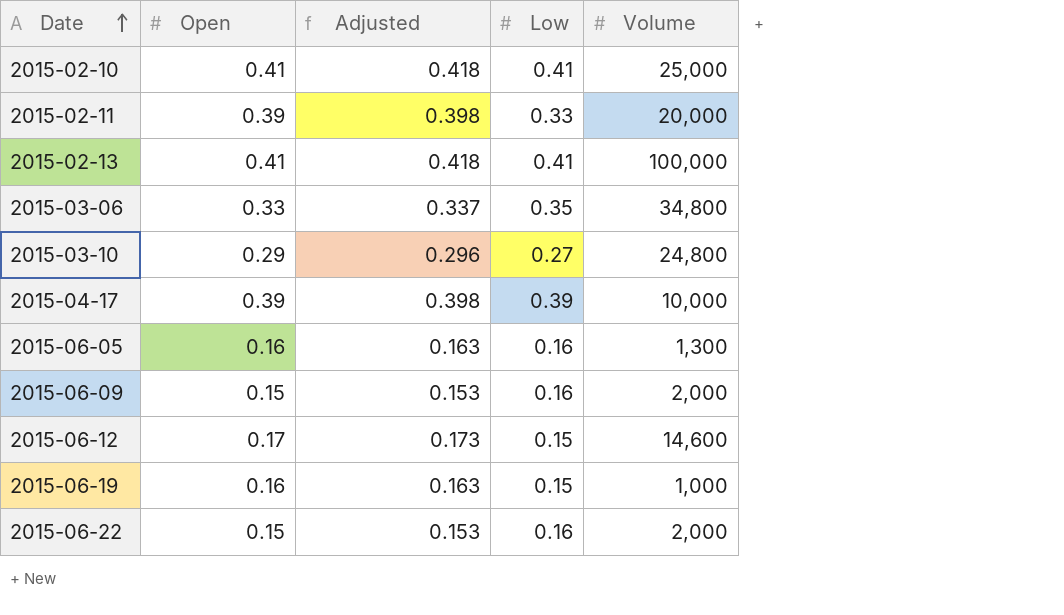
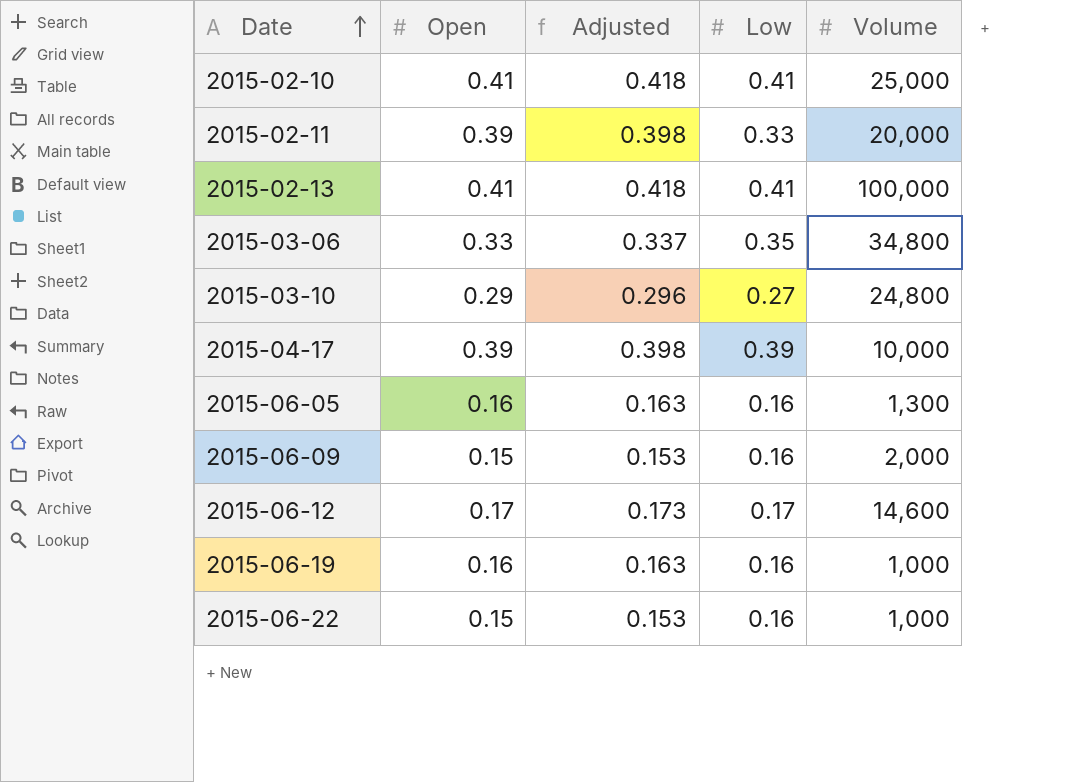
2015-06-12 | Low: 0.15 -> 0.17
2015-06-19 | Low: 0.15 -> 0.16
2015-06-22 | Volume: 2,000 -> 1,000

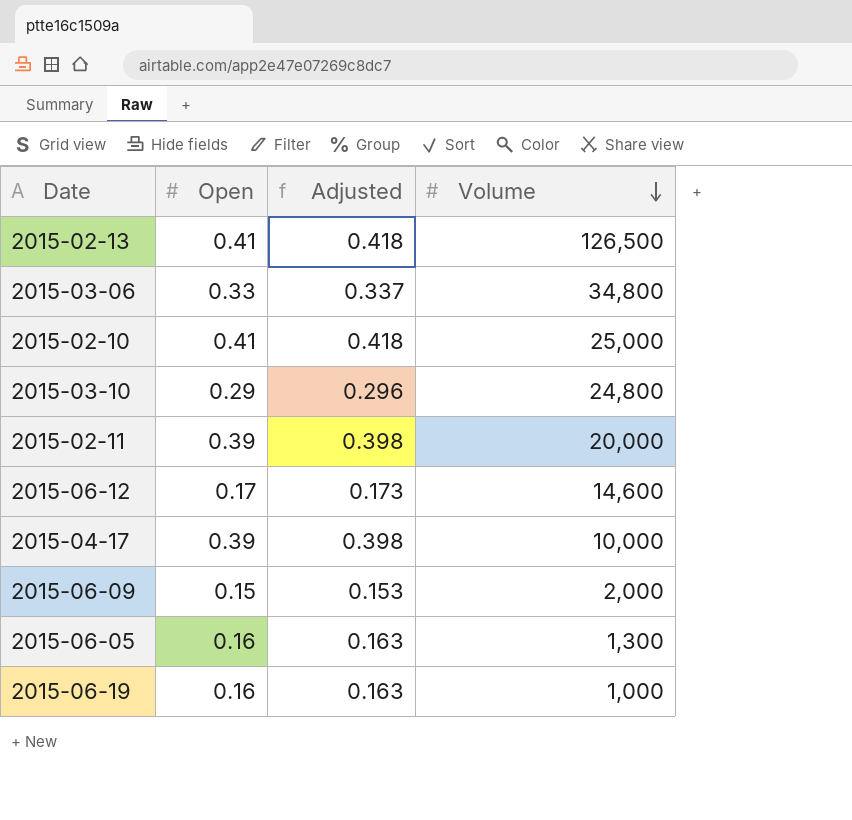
row order: Date ascending -> Volume descending
column Low | position: 4 -> none
row 2015-06-22: 0.15 | 0.153 | 0.16 | 1,000 -> none
2015-02-13 | Volume: 100,000 -> 126,500

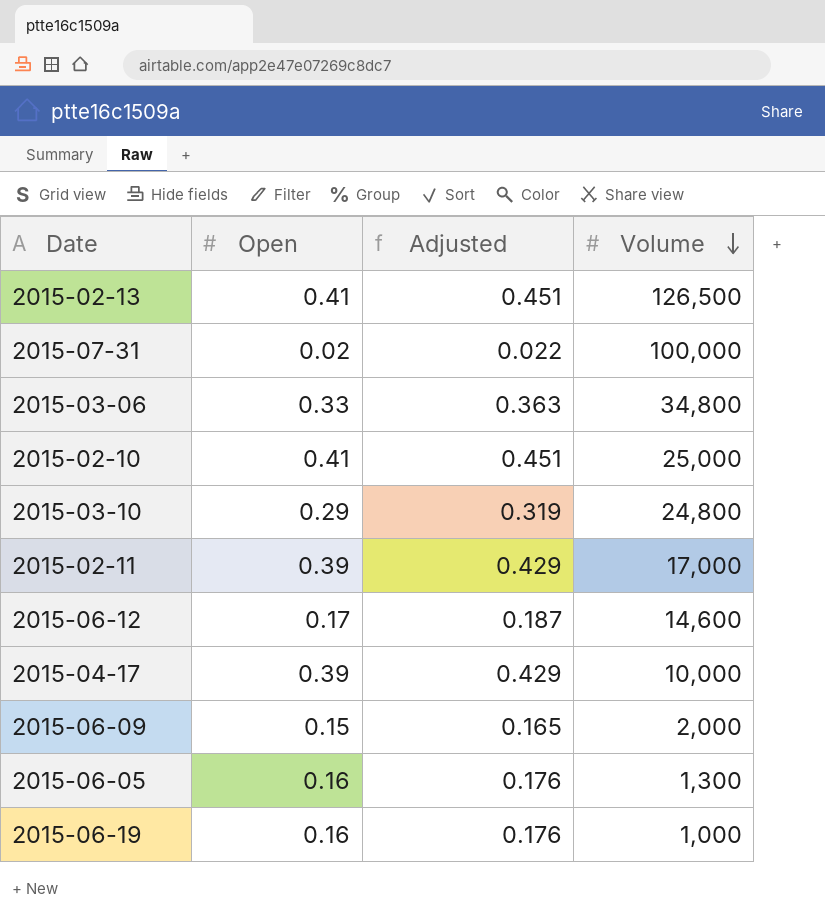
column Adjusted | formula: [Open] * 1.02 -> [Open] * 1.1
row 2015-07-31: none -> 0.02 | 0.022 | 100,000
2015-02-11 | Volume: 20,000 -> 17,000

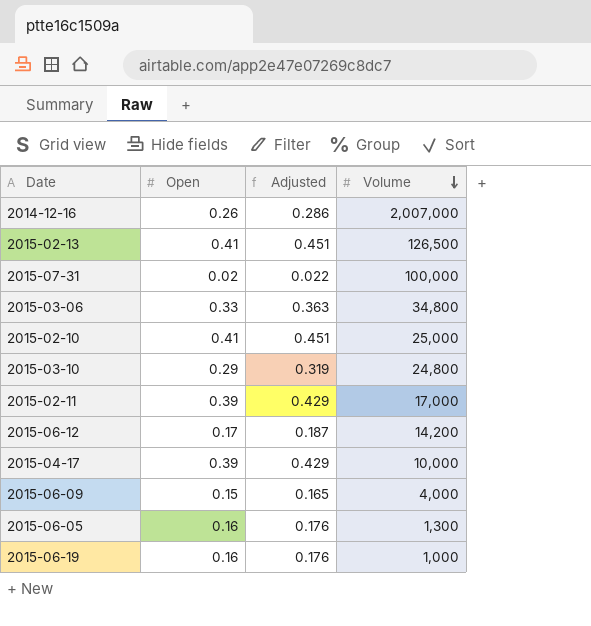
row 2014-12-16: none -> 0.26 | 0.286 | 2,007,000
2015-06-12 | Volume: 14,600 -> 14,200
2015-06-09 | Volume: 2,000 -> 4,000

